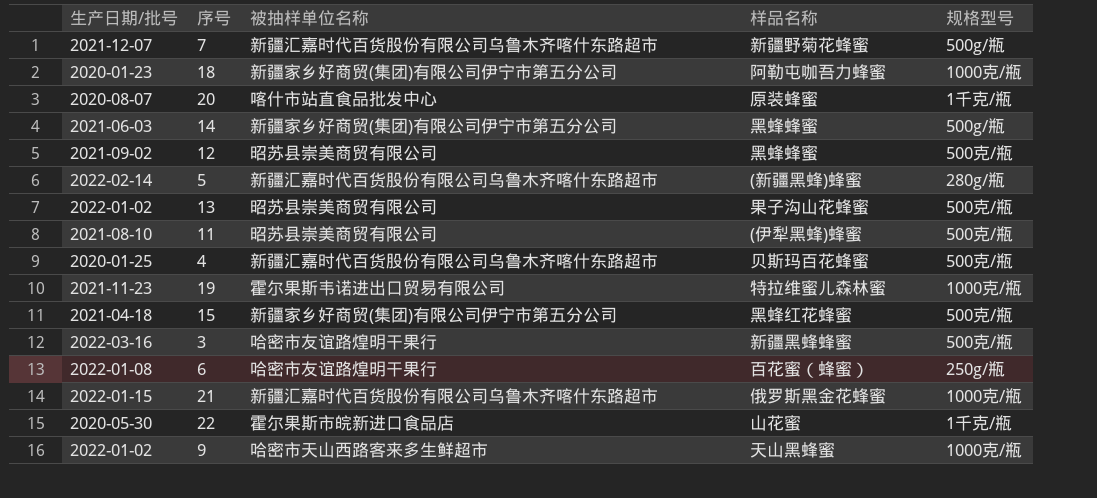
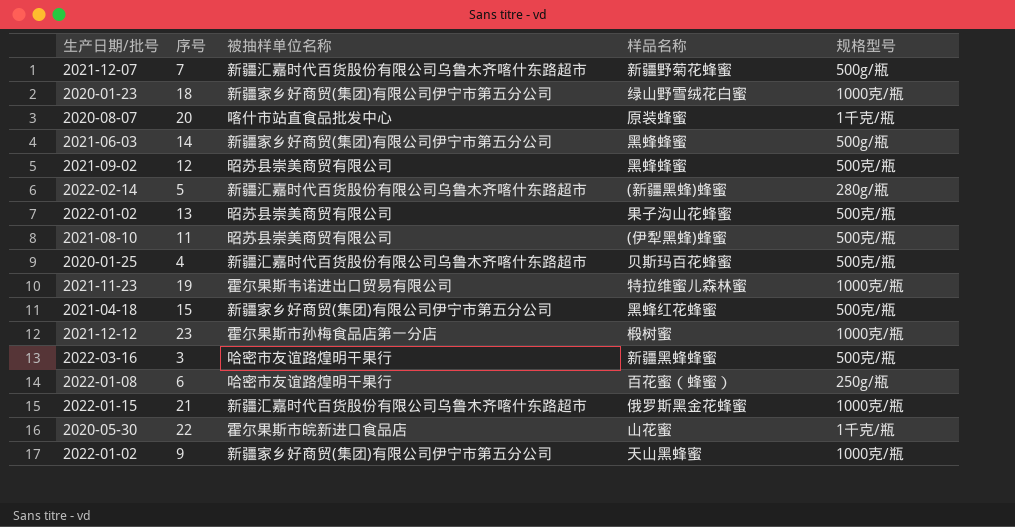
18 | 样品名称: 阿勒屯咖吾力蜂蜜 -> 绿山野雪绒花白蜜
row 23: none -> 2021-12-12 | 霍尔果斯市孙梅食品店第一分店 | 椴树蜜 | 1000克/瓶
9 | 被抽样单位名称: 哈密市天山西路客来多生鲜超市 -> 新疆家乡好商贸(集团)有限公司伊宁市第五分公司

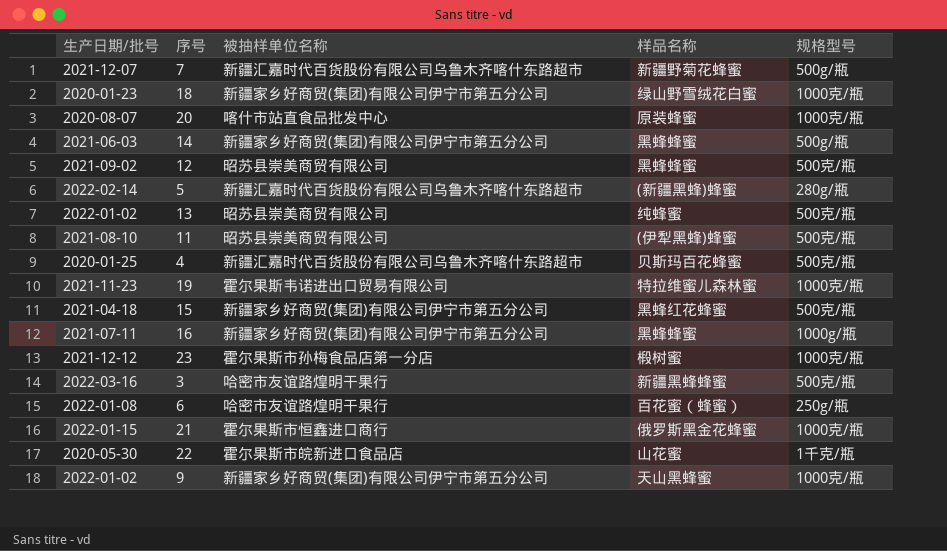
20 | 规格型号: 1千克/瓶 -> 1000克/瓶
13 | 样品名称: 果子沟山花蜂蜜 -> 纯蜂蜜
row 16: none -> 2021-07-11 | 新疆家乡好商贸(集团)有限公司伊宁市第五分公司 | 黑蜂蜂蜜 | 1000g/瓶
21 | 被抽样单位名称: 新疆汇嘉时代百货股份有限公司乌鲁木齐喀什东路超市 -> 霍尔果斯市恒鑫进口商行

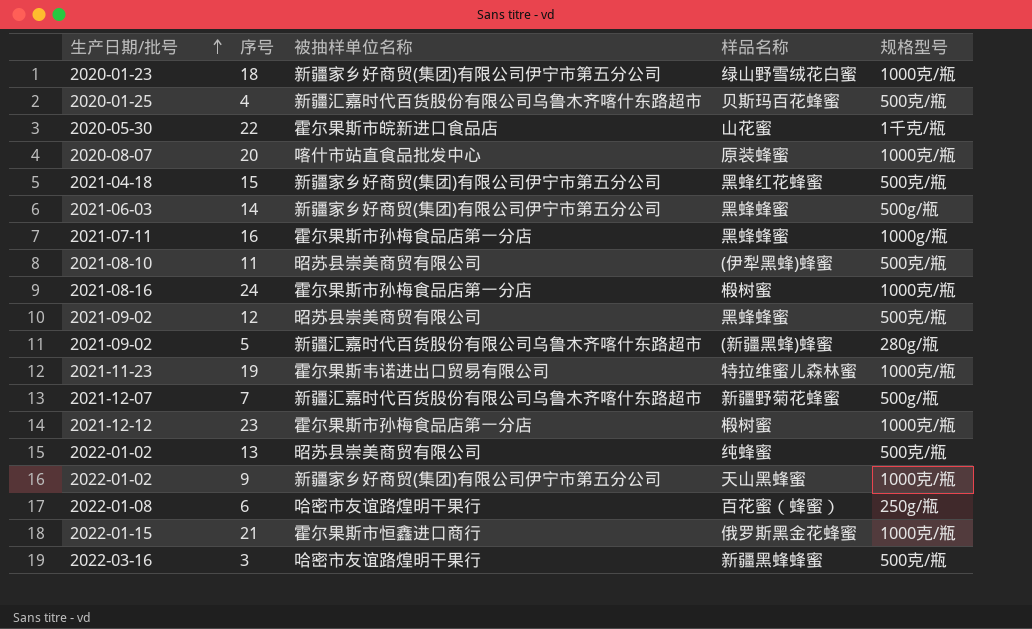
row order: none -> 生产日期/批号 ascending
16 | 被抽样单位名称: 新疆家乡好商贸(集团)有限公司伊宁市第五分公司 -> 霍尔果斯市孙梅食品店第一分店
row 24: none -> 2021-08-16 | 霍尔果斯市孙梅食品店第一分店 | 椴树蜜 | 1000克/瓶
5 | 生产日期/批号: 2022-02-14 -> 2021-09-02

